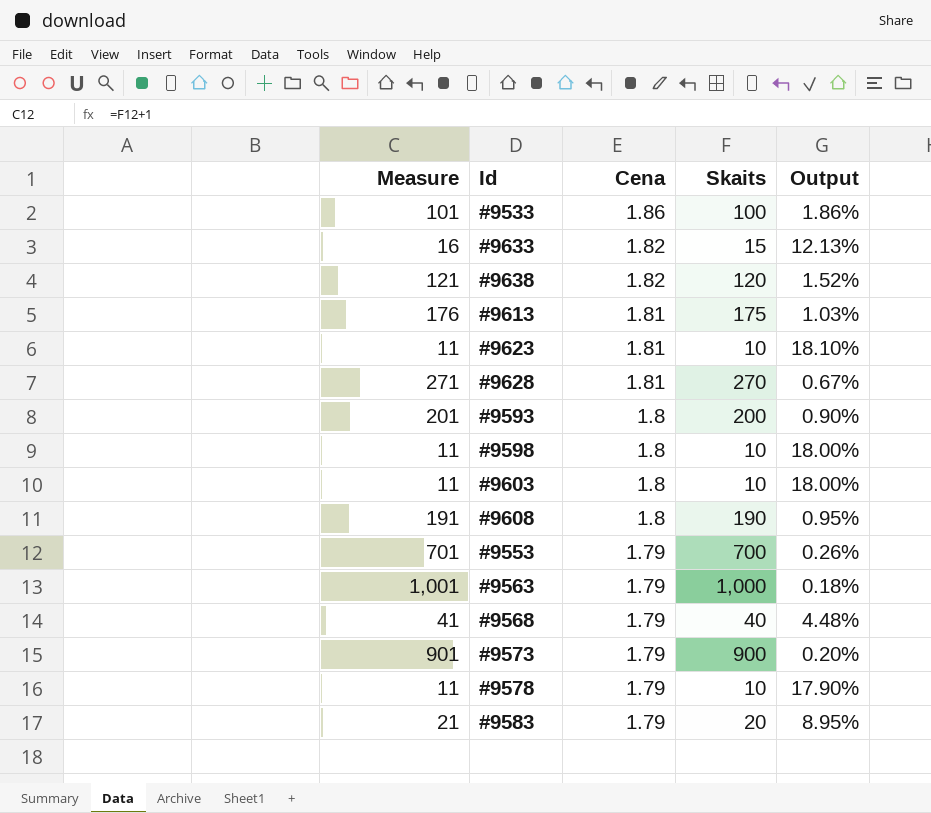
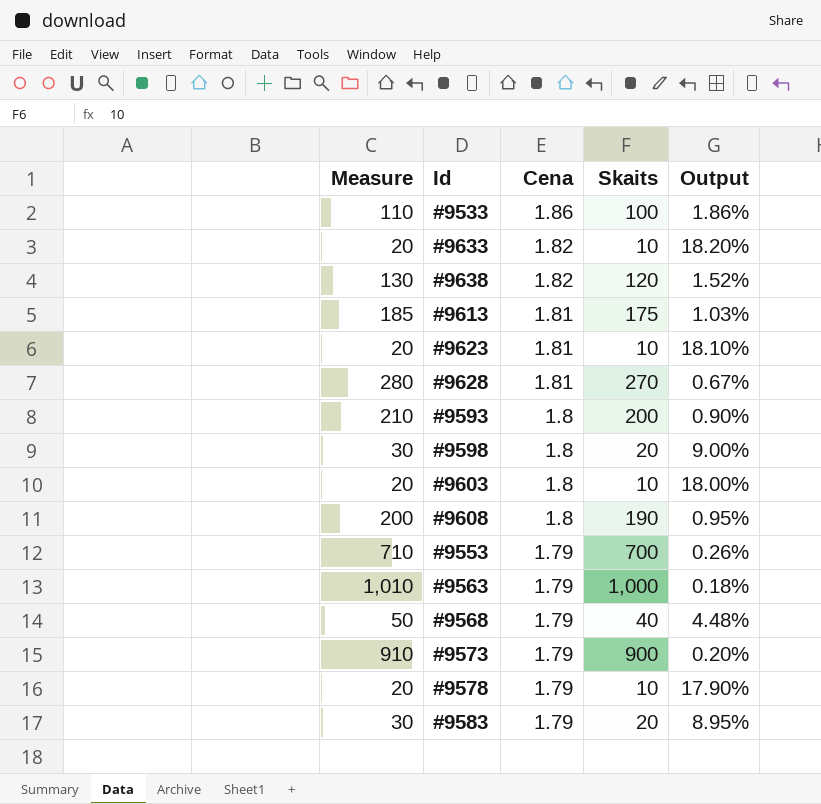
column Measure | formula: [Skaits] + 1 -> [Skaits] + 10
#9633 | Skaits: 15 -> 10
#9633 | Output: 12.13% -> 18.20%
#9598 | Skaits: 10 -> 20
#9598 | Output: 18.00% -> 9.00%

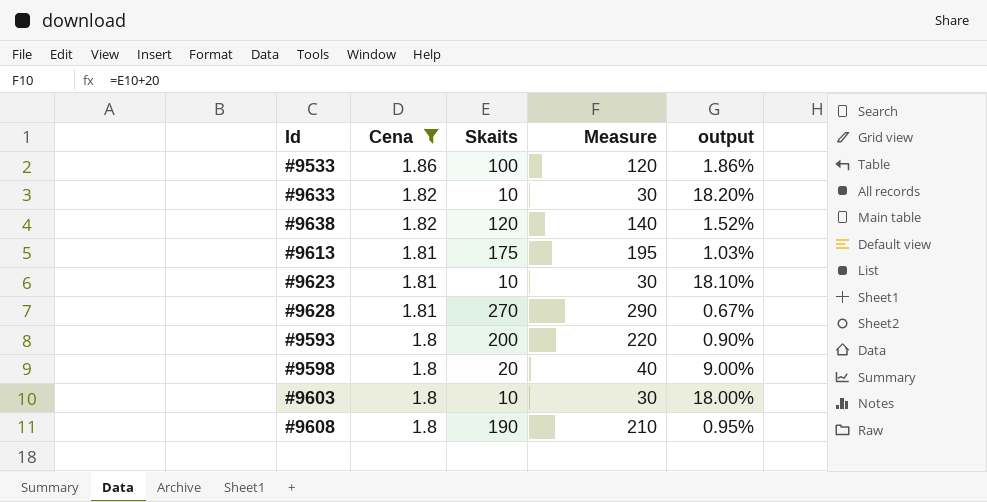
filter: none -> Cena != 1.79
column Measure | formula: [Skaits] + 10 -> [Skaits] + 20
column Measure | position: 1 -> 4
column name: Output -> output

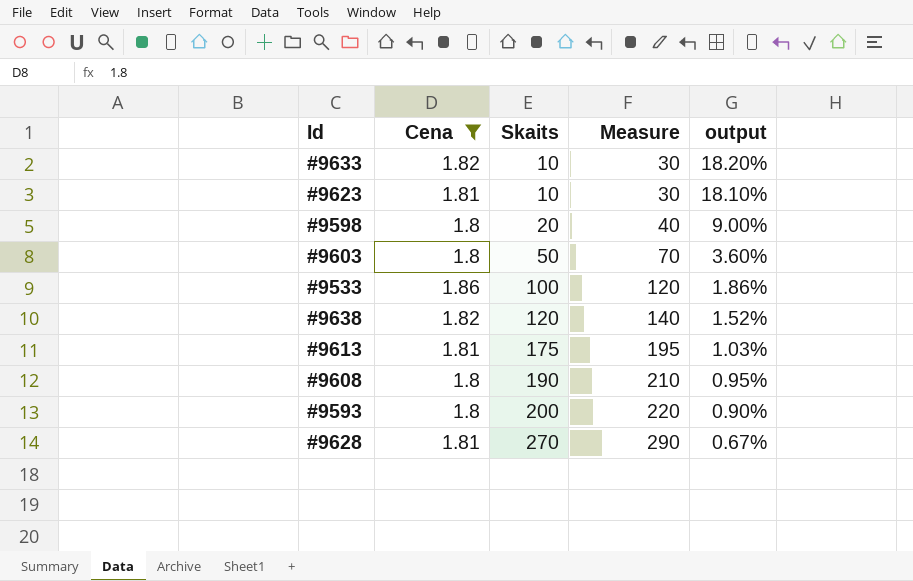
row order: Cena descending -> Skaits ascending
#9603 | Skaits: 10 -> 50
#9603 | Measure: 30 -> 70
#9603 | output: 18.00% -> 3.60%

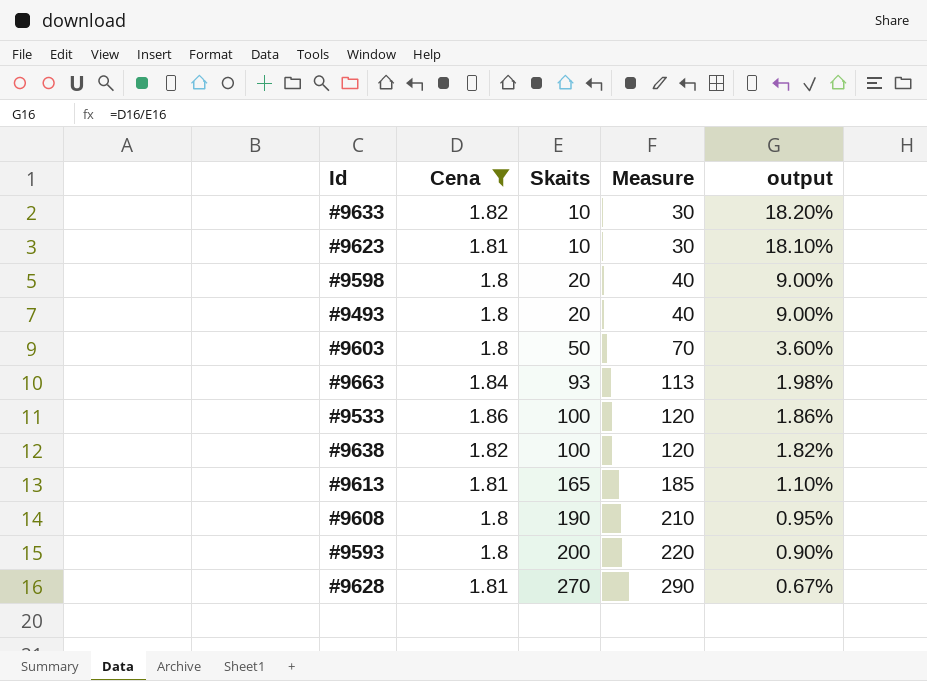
row #9493: none -> 1.8 | 20 | 40 | 9.00%
row #9663: none -> 1.84 | 93 | 113 | 1.98%
#9638 | Skaits: 120 -> 100
#9638 | Measure: 140 -> 120
#9638 | output: 1.52% -> 1.82%
#9613 | Skaits: 175 -> 165
#9613 | Measure: 195 -> 185
#9613 | output: 1.03% -> 1.10%

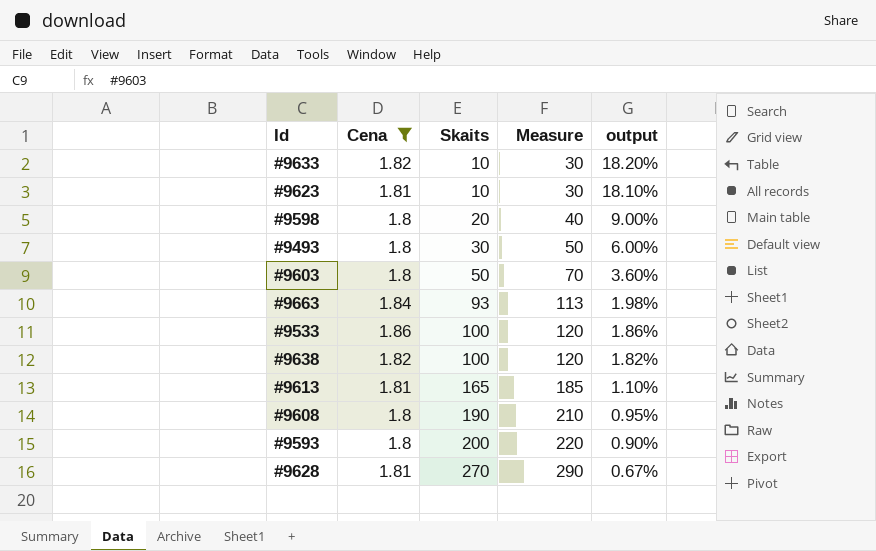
#9493 | Skaits: 20 -> 30
#9493 | Measure: 40 -> 50
#9493 | output: 9.00% -> 6.00%

